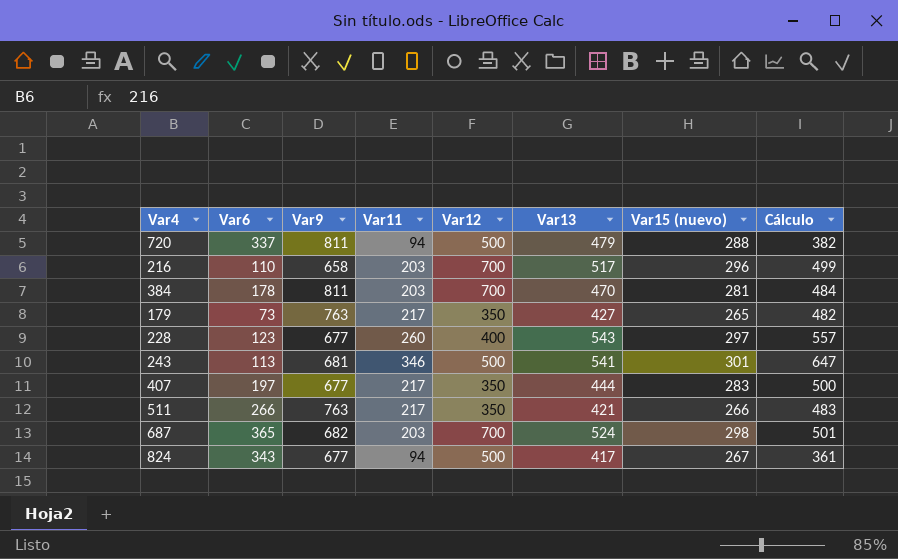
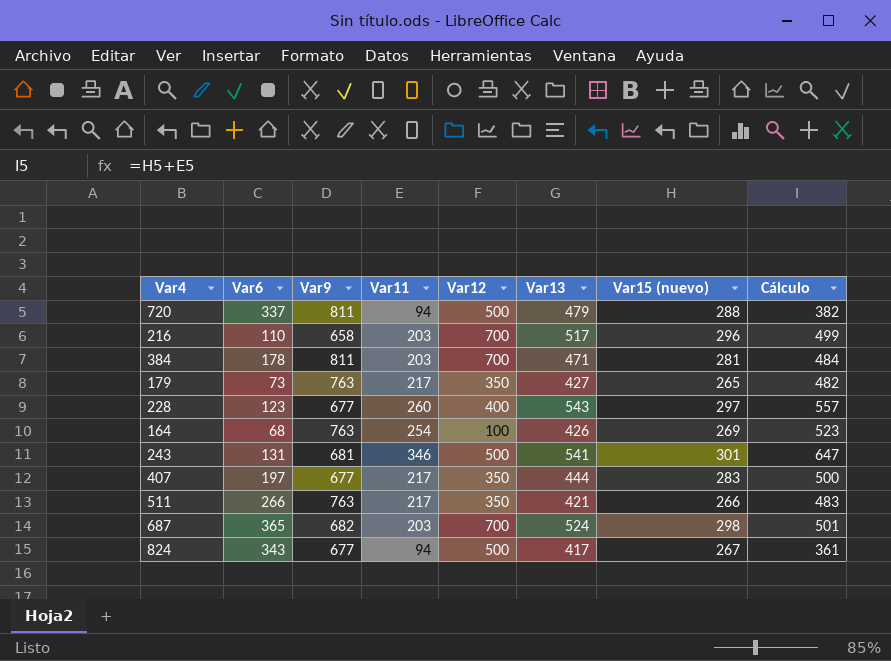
384 | Var13: 470 -> 471
row 164: none -> 68 | 763 | 254 | 100 | 426 | 269 | 523
243 | Var6: 113 -> 131

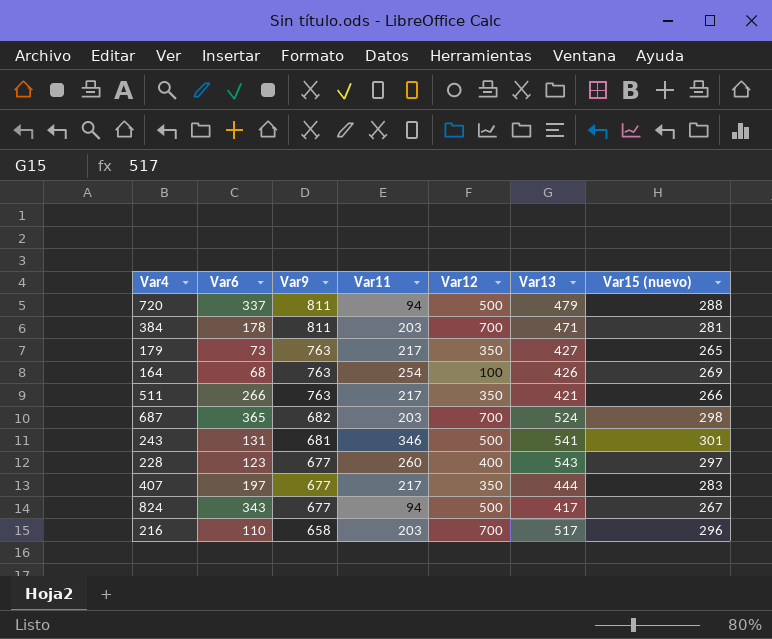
row order: none -> Var9 descending
column Cálculo | formula: [Var11] + [Var15 (nuevo)] -> none

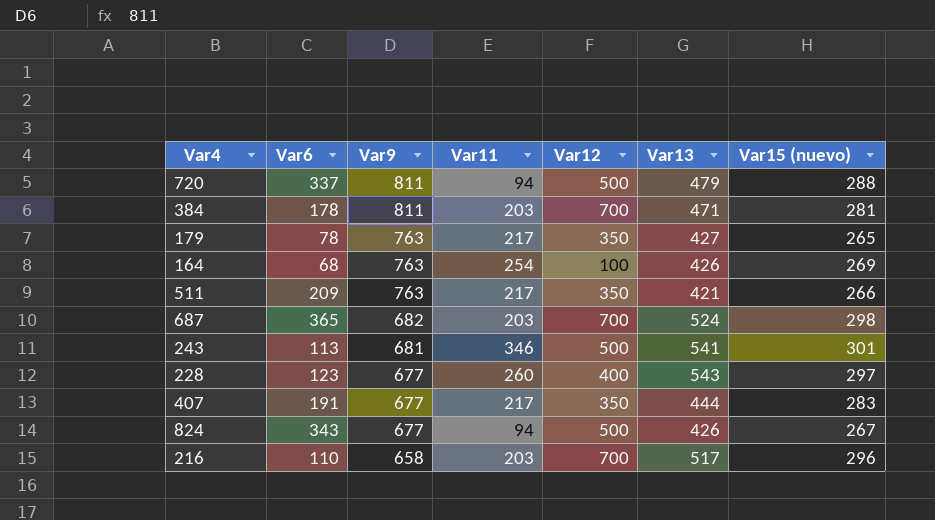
179 | Var6: 73 -> 78
511 | Var6: 266 -> 209
243 | Var6: 131 -> 113
407 | Var6: 197 -> 191
824 | Var13: 417 -> 426

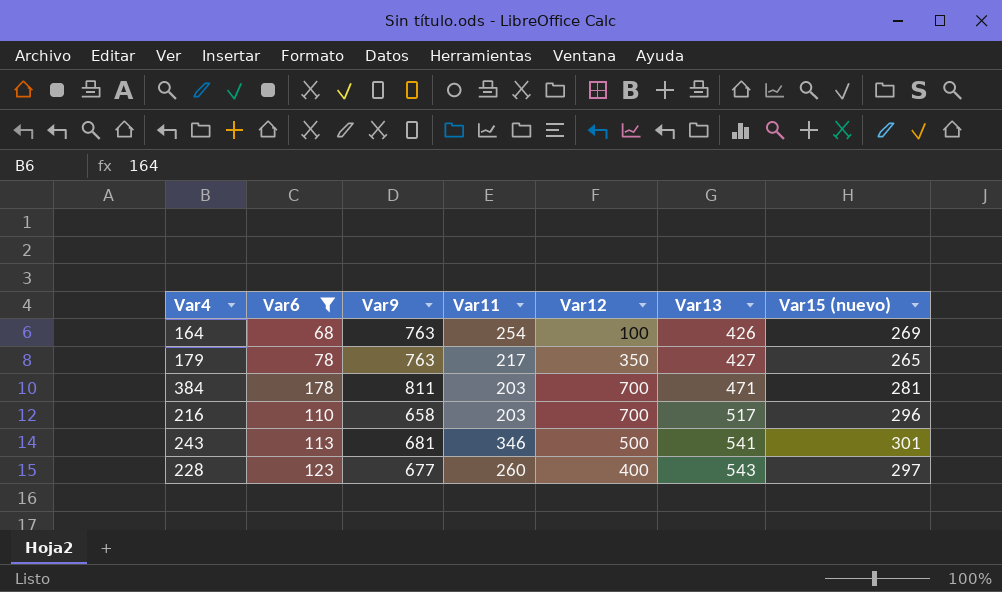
filter: none -> Var6 <= 178
row order: Var9 descending -> Var13 ascending

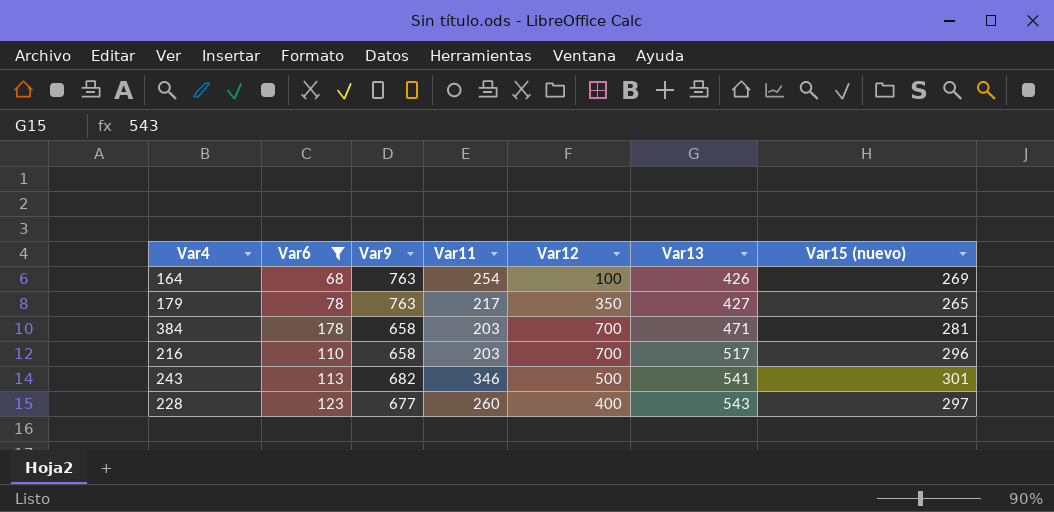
384 | Var9: 811 -> 658
243 | Var9: 681 -> 682

